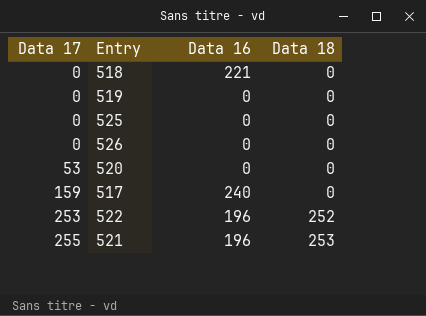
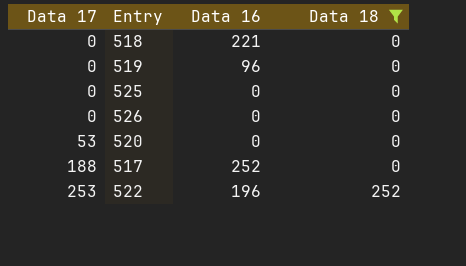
filter: none -> Data 18 != 253
519 | Data 16: 0 -> 96
517 | Data 17: 159 -> 188
517 | Data 16: 240 -> 252

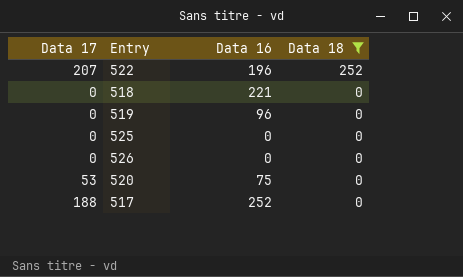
row order: Data 17 ascending -> Data 18 descending
522 | Data 17: 253 -> 207
520 | Data 16: 0 -> 75

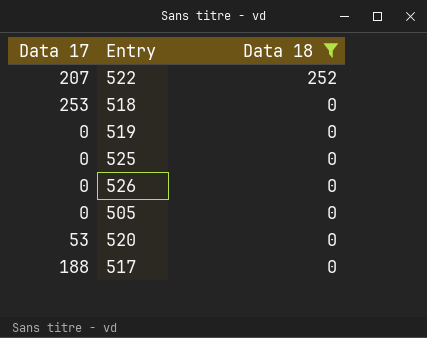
column Data 16 | position: 3 -> none
518 | Data 17: 0 -> 253
row 505: none -> 0 | 0

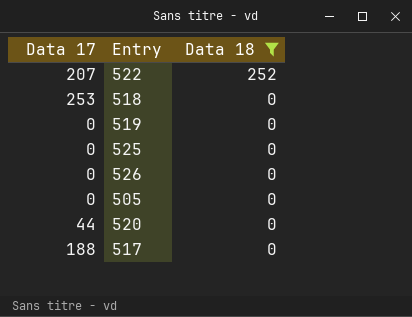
520 | Data 17: 53 -> 44

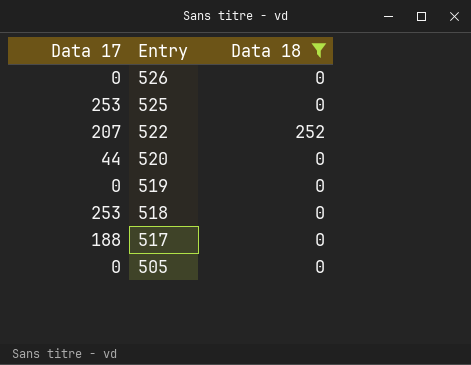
row order: Data 18 descending -> Entry descending
525 | Data 17: 0 -> 253

